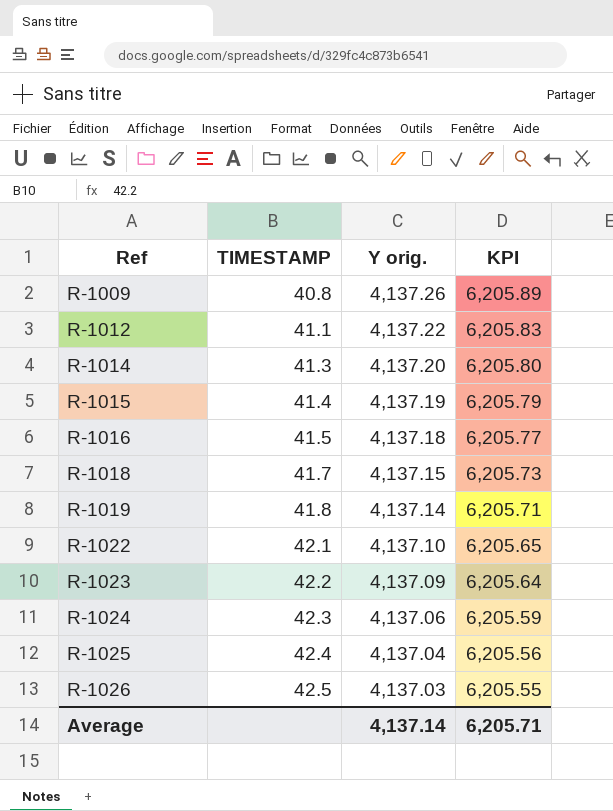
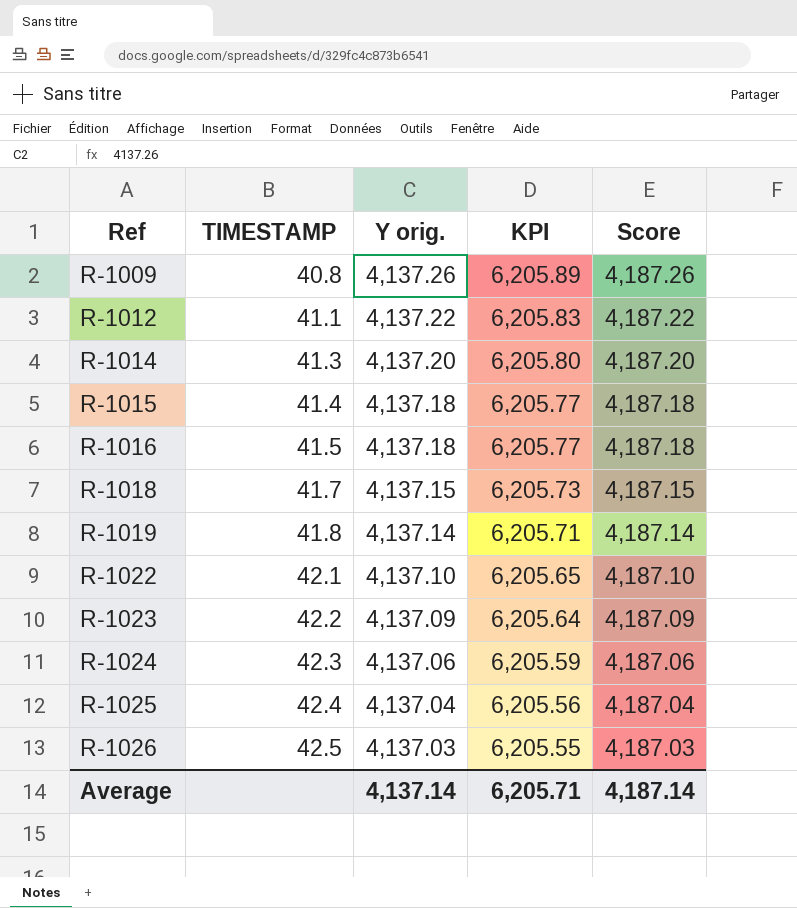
column Score | formula: none -> [Y orig.] + 50
R-1015 | Y orig.: 4,137.19 -> 4,137.18
R-1015 | KPI: 6,205.79 -> 6,205.77

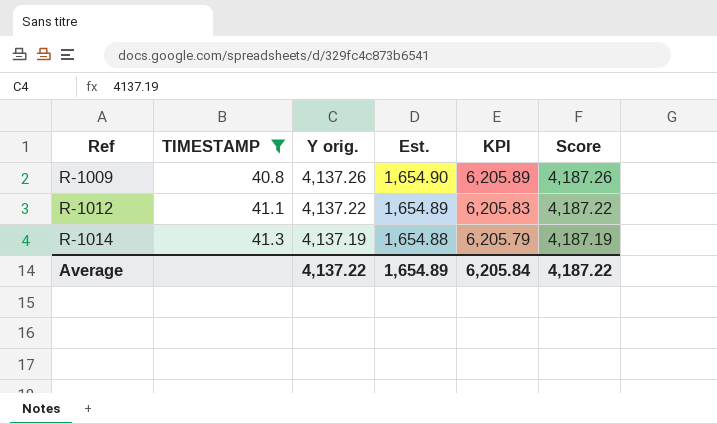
filter: none -> TIMESTAMP <= 41.3
column Est. | formula: none -> [Y orig.] * 0.4
R-1014 | Y orig.: 4,137.20 -> 4,137.19
R-1014 | KPI: 6,205.80 -> 6,205.79
R-1014 | Score: 4,187.20 -> 4,187.19
Average | Y orig.: 4,137.14 -> 4,137.22
Average | KPI: 6,205.71 -> 6,205.84
Average | Score: 4,187.14 -> 4,187.22

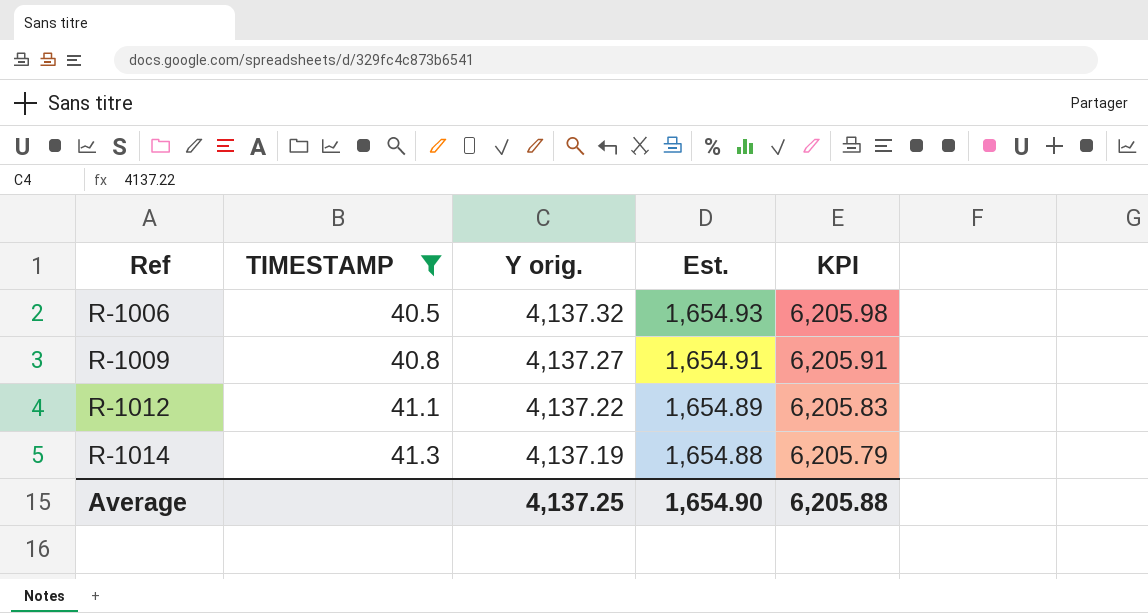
column Score | formula: [Y orig.] + 50 -> none
row R-1006: none -> 40.5 | 4,137.32 | 1,654.93 | 6,205.98
R-1009 | Y orig.: 4,137.26 -> 4,137.27
R-1009 | Est.: 1,654.90 -> 1,654.91
R-1009 | KPI: 6,205.89 -> 6,205.91
Average | Y orig.: 4,137.22 -> 4,137.25
Average | Est.: 1,654.89 -> 1,654.90
Average | KPI: 6,205.84 -> 6,205.88

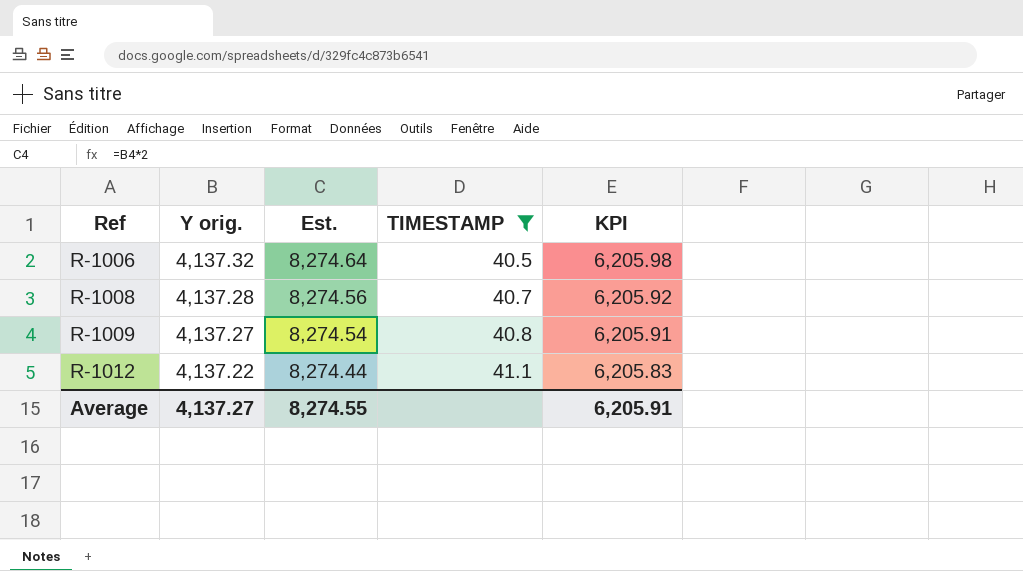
column Est. | formula: [Y orig.] * 0.4 -> [Y orig.] * 2
column TIMESTAMP | position: 2 -> 4
row R-1014: 41.3 | 4,137.19 | 1,654.88 | 6,205.79 -> none
row R-1008: none -> 4,137.28 | 8,274.56 | 40.7 | 6,205.92
Average | Y orig.: 4,137.25 -> 4,137.27
Average | Est.: 1,654.90 -> 8,274.55
Average | KPI: 6,205.88 -> 6,205.91

